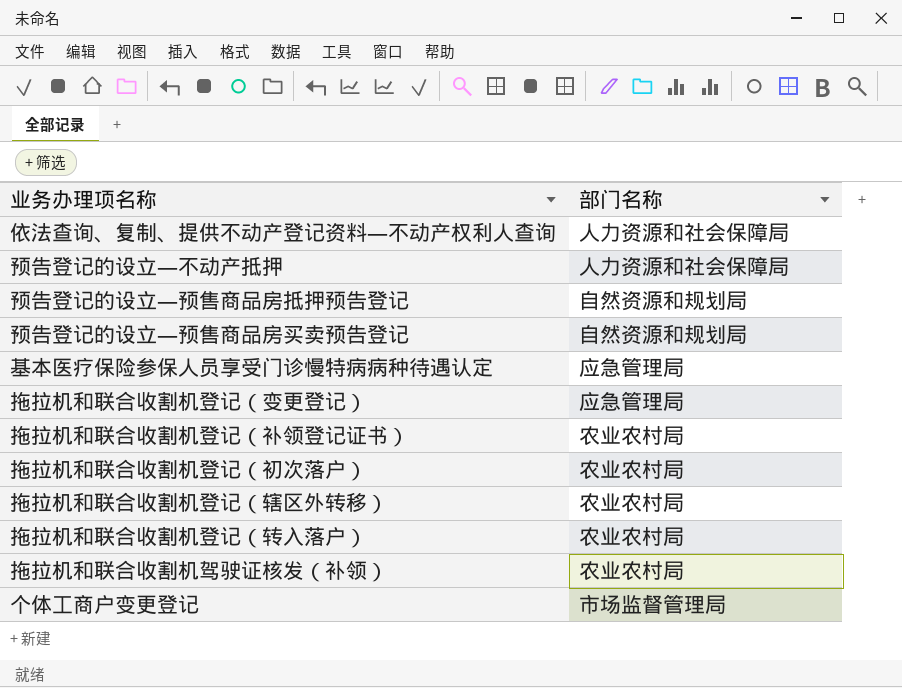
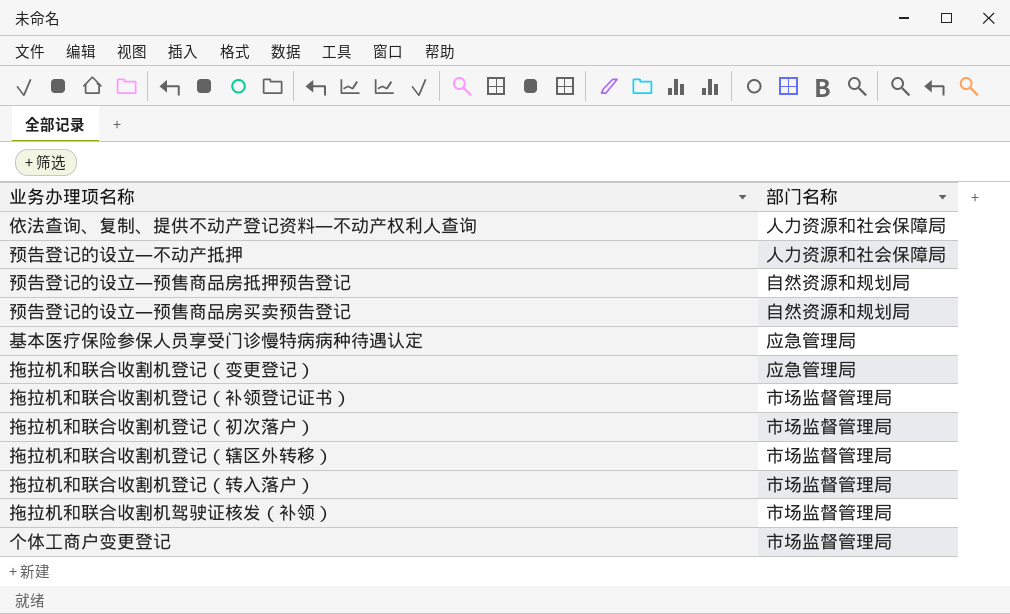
拖拉机和联合收割机登记（补领登记证书） | 部门名称: 农业农村局 -> 市场监督管理局
拖拉机和联合收割机登记（初次落户） | 部门名称: 农业农村局 -> 市场监督管理局
拖拉机和联合收割机登记（辖区外转移） | 部门名称: 农业农村局 -> 市场监督管理局
拖拉机和联合收割机登记（转入落户） | 部门名称: 农业农村局 -> 市场监督管理局
拖拉机和联合收割机驾驶证核发（补领） | 部门名称: 农业农村局 -> 市场监督管理局

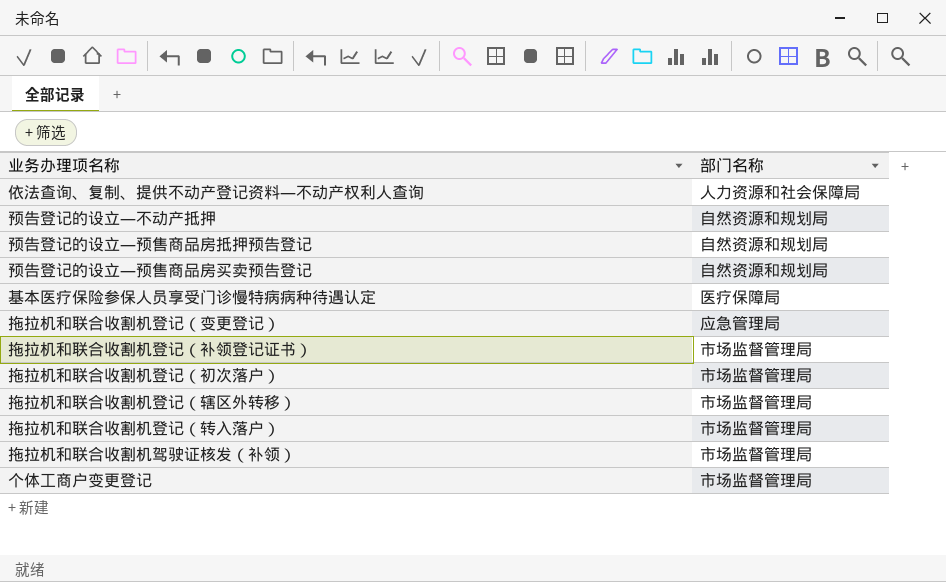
预告登记的设立—不动产抵押 | 部门名称: 人力资源和社会保障局 -> 自然资源和规划局
基本医疗保险参保人员享受门诊慢特病病种待遇认定 | 部门名称: 应急管理局 -> 医疗保障局

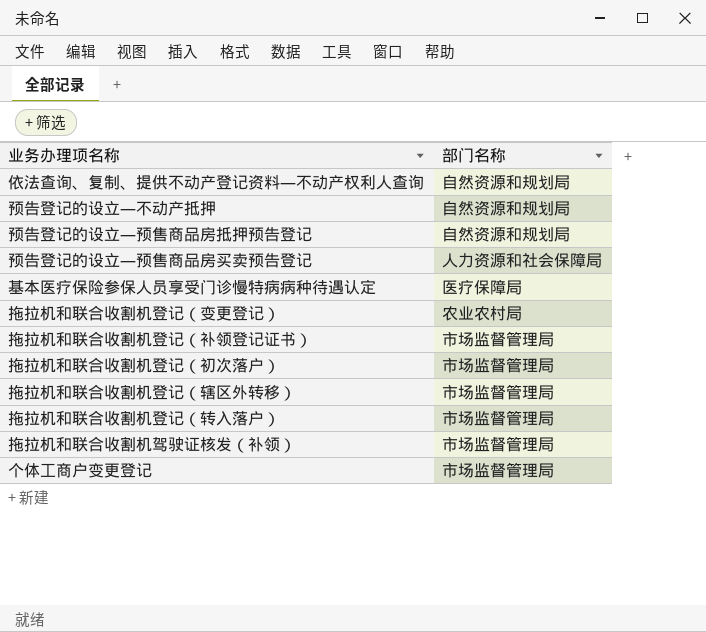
依法查询、复制、提供不动产登记资料—不动产权利人查询 | 部门名称: 人力资源和社会保障局 -> 自然资源和规划局
预告登记的设立—预售商品房买卖预告登记 | 部门名称: 自然资源和规划局 -> 人力资源和社会保障局
拖拉机和联合收割机登记（变更登记） | 部门名称: 应急管理局 -> 农业农村局

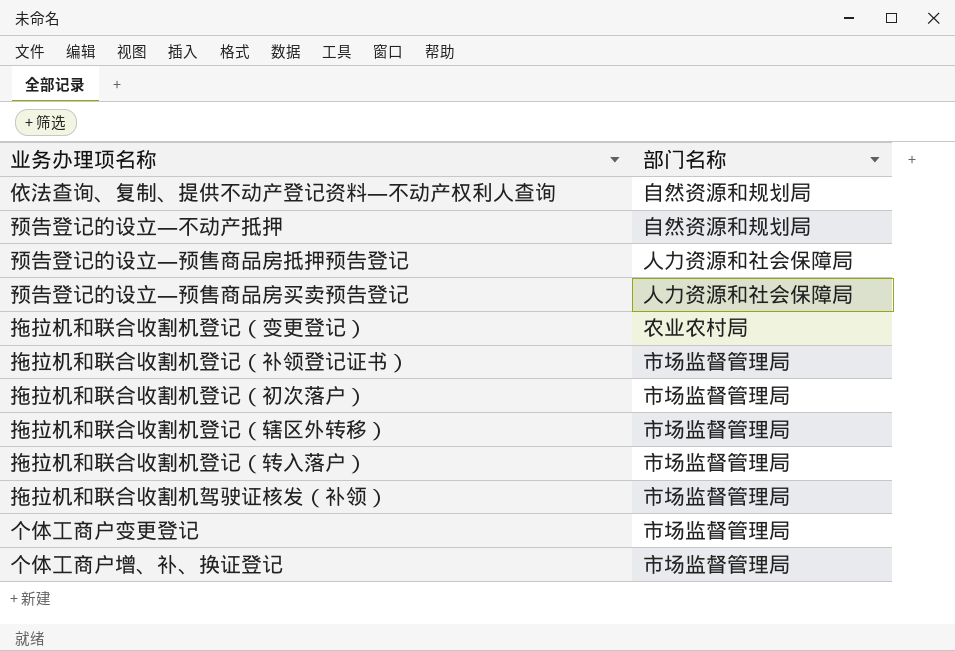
row 基本医疗保险参保人员享受门诊慢特病病种待遇认定: 医疗保障局 -> none
预告登记的设立—预售商品房抵押预告登记 | 部门名称: 自然资源和规划局 -> 人力资源和社会保障局
row 个体工商户增、补、换证登记: none -> 市场监督管理局

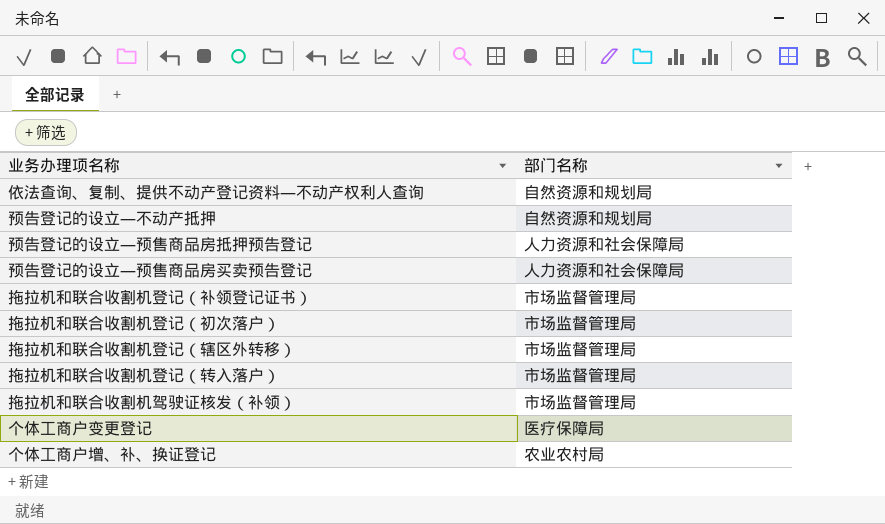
row 拖拉机和联合收割机登记（变更登记）: 农业农村局 -> none
个体工商户变更登记 | 部门名称: 市场监督管理局 -> 医疗保障局
个体工商户增、补、换证登记 | 部门名称: 市场监督管理局 -> 农业农村局

